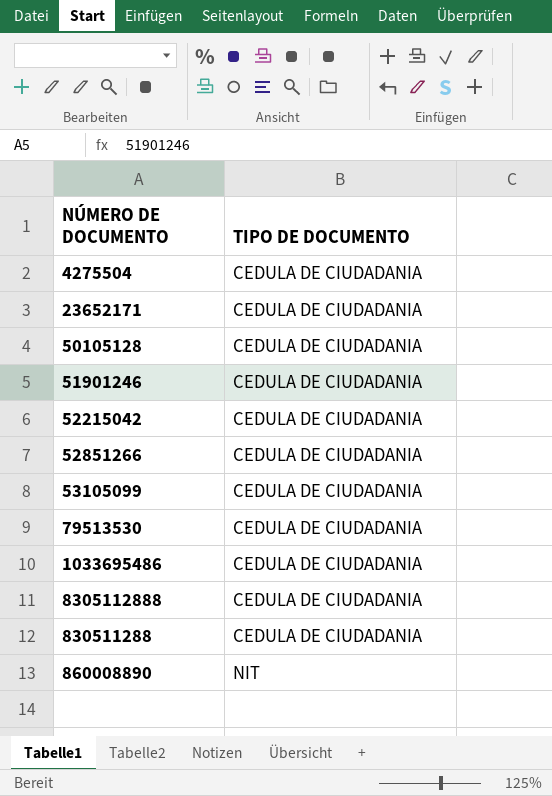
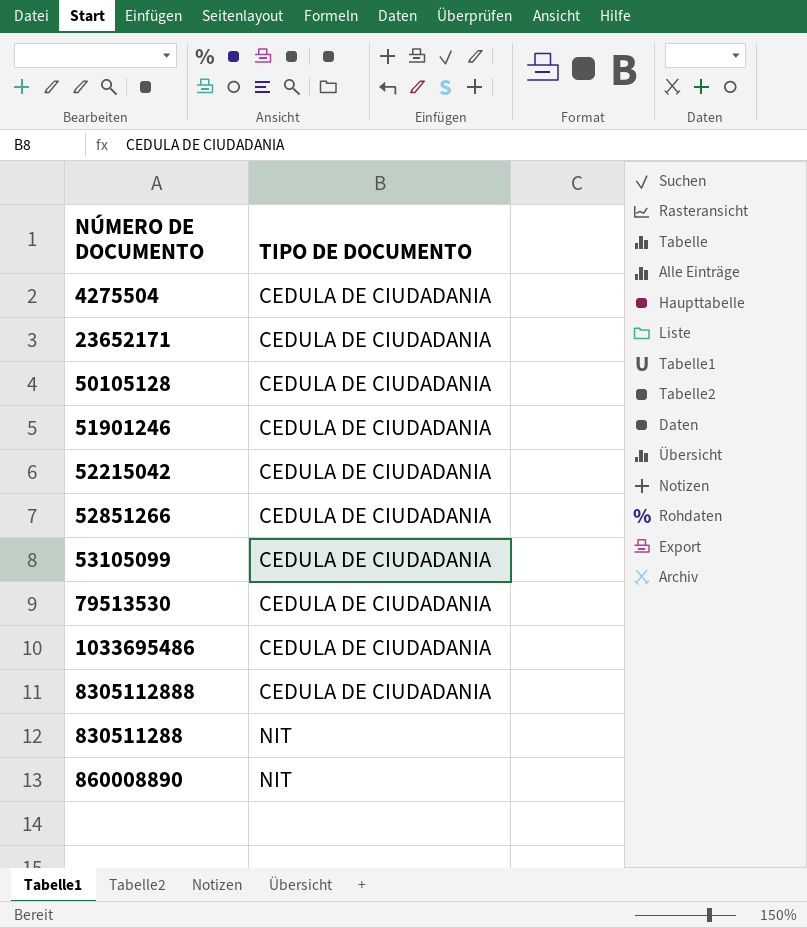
830511288 | TIPO DE DOCUMENTO: CEDULA DE CIUDADANIA -> NIT

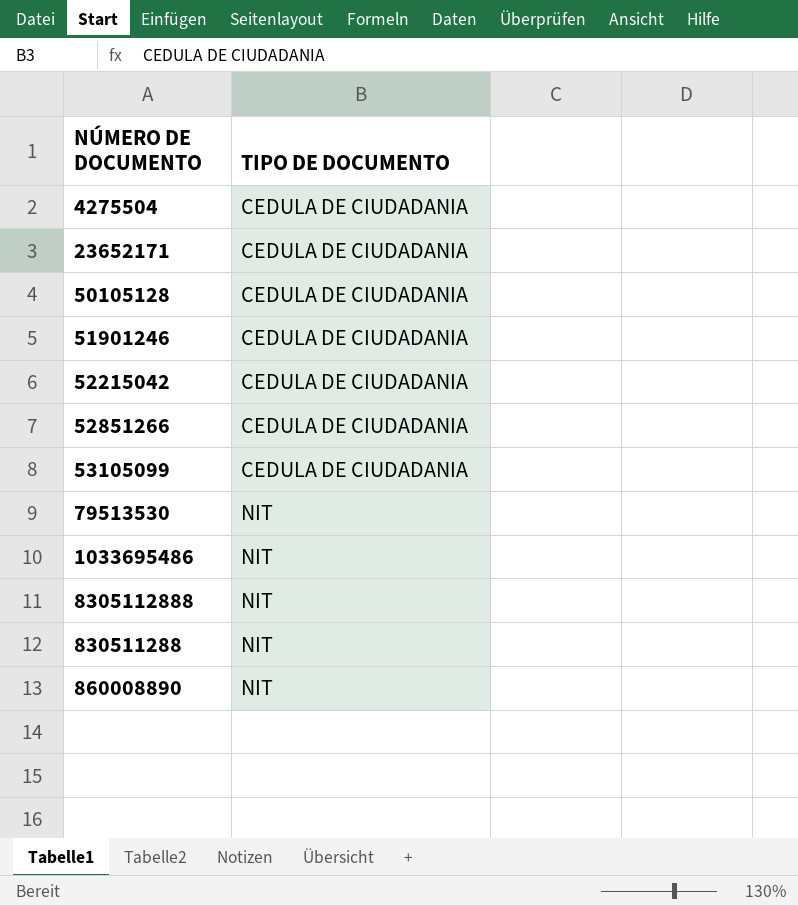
79513530 | TIPO DE DOCUMENTO: CEDULA DE CIUDADANIA -> NIT
1033695486 | TIPO DE DOCUMENTO: CEDULA DE CIUDADANIA -> NIT
8305112888 | TIPO DE DOCUMENTO: CEDULA DE CIUDADANIA -> NIT

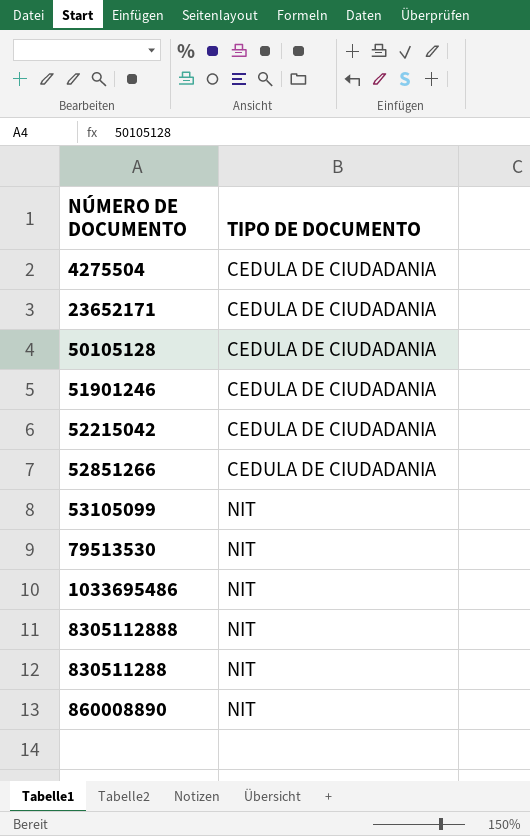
53105099 | TIPO DE DOCUMENTO: CEDULA DE CIUDADANIA -> NIT

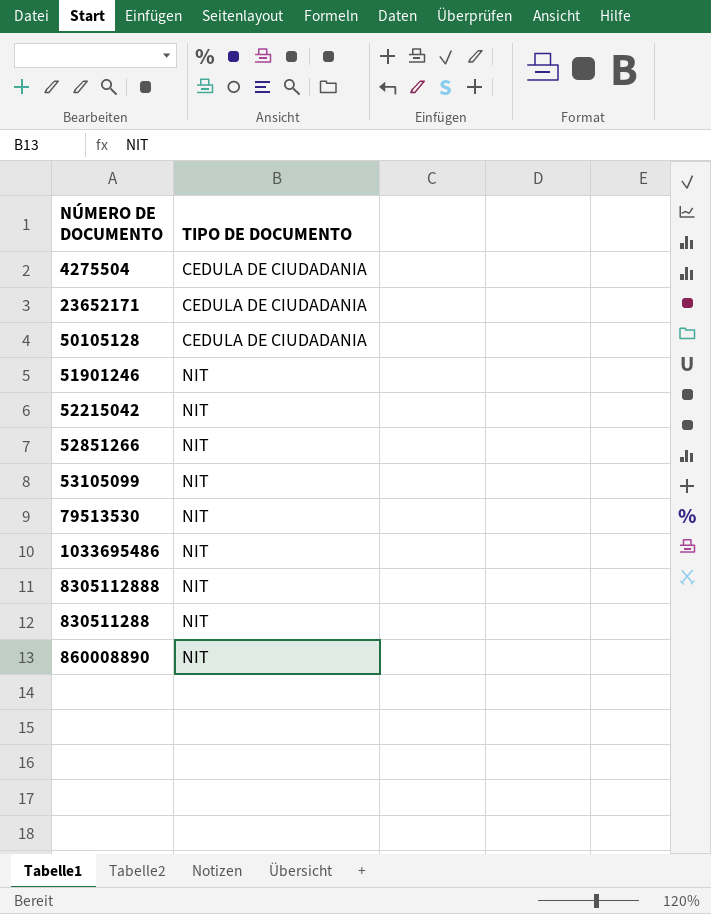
51901246 | TIPO DE DOCUMENTO: CEDULA DE CIUDADANIA -> NIT
52215042 | TIPO DE DOCUMENTO: CEDULA DE CIUDADANIA -> NIT
52851266 | TIPO DE DOCUMENTO: CEDULA DE CIUDADANIA -> NIT

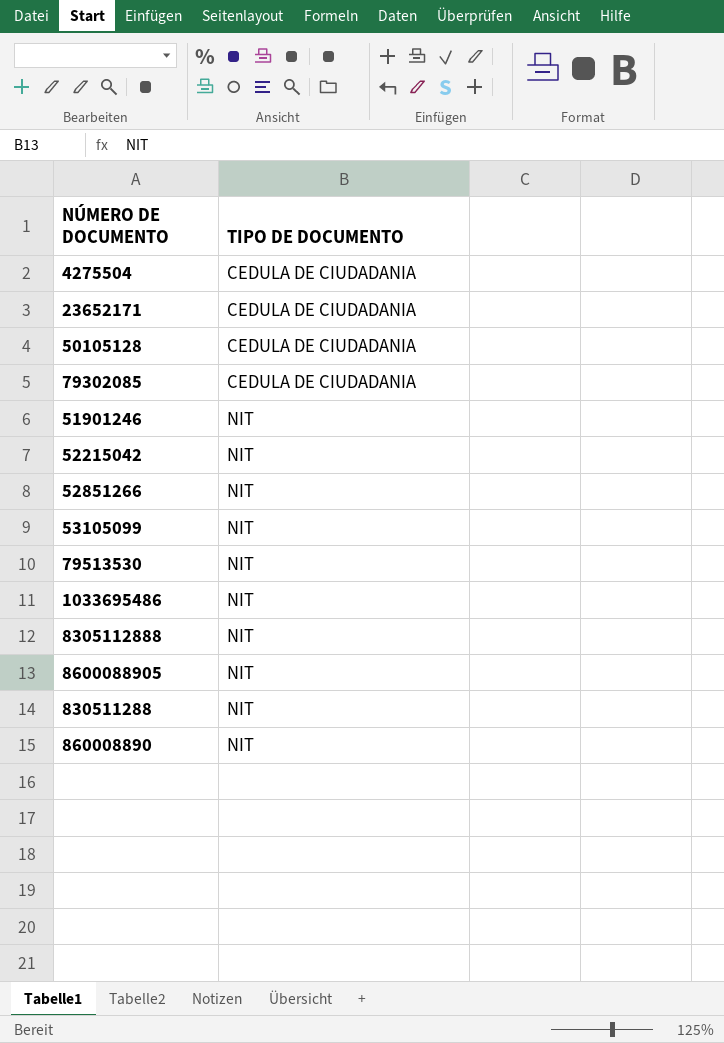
row 79302085: none -> CEDULA DE CIUDADANIA
row 8600088905: none -> NIT

